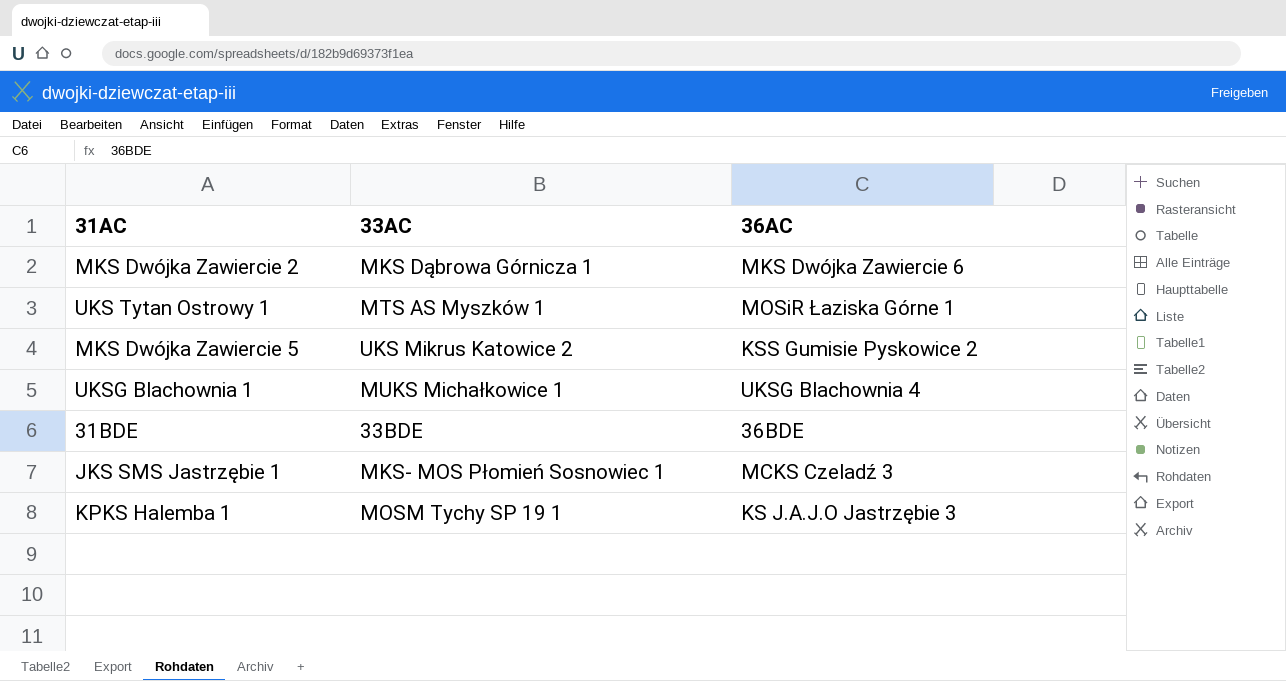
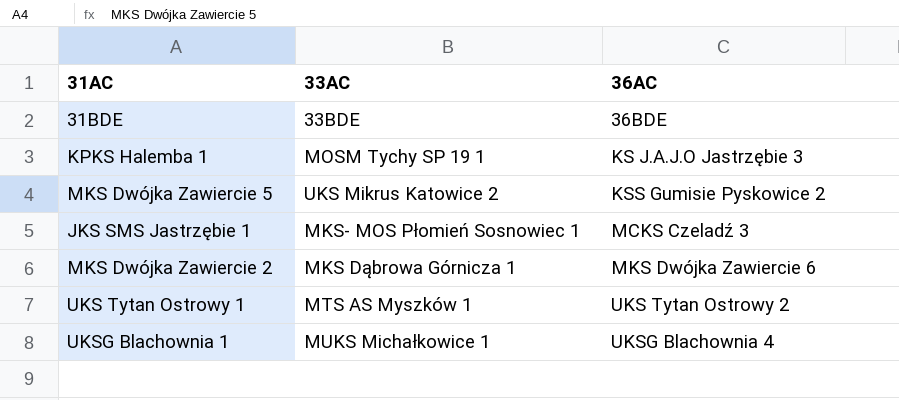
row order: none -> 36AC ascending
UKS Tytan Ostrowy 1 | 36AC: MOSiR Łaziska Górne 1 -> UKS Tytan Ostrowy 2

